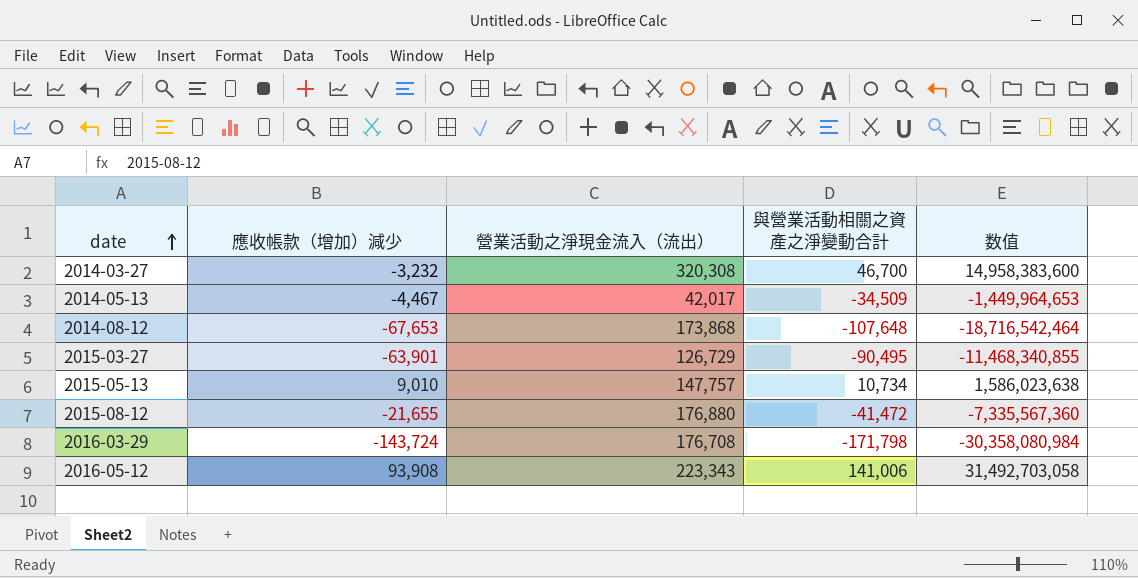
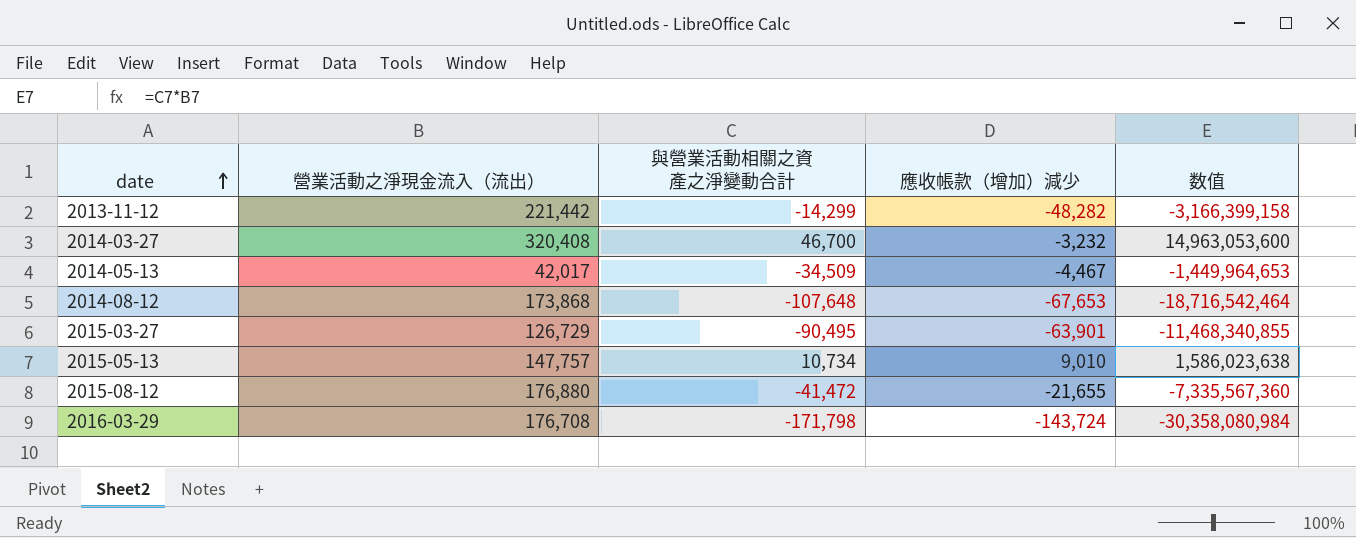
column 應收帳款（增加）減少 | position: 2 -> 4
row 2016-05-12: 93,908 | 223,343 | 141,006 | 31,492,703,058 -> none
row 2013-11-12: none -> 221,442 | -14,299 | -48,282 | -3,166,399,158
2014-03-27 | 營業活動之淨現金流入（流出）: 320,308 -> 320,408
2014-03-27 | 数值: 14,958,383,600 -> 14,963,053,600

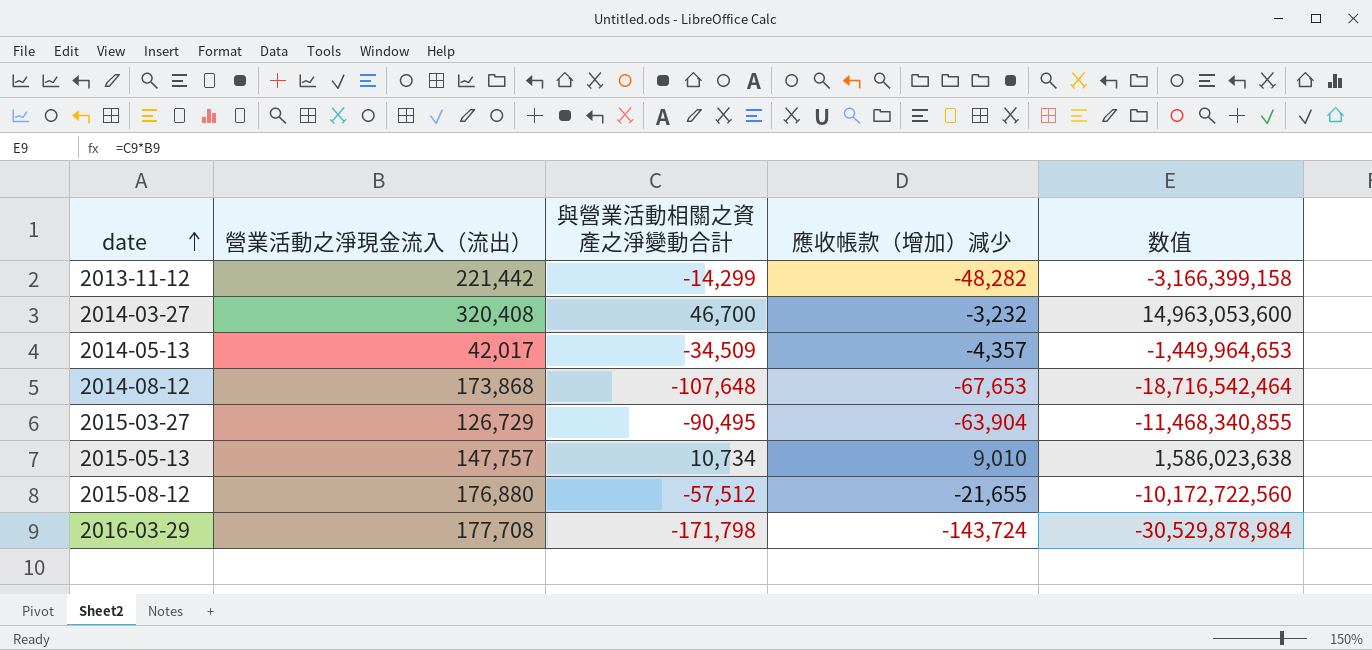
2014-05-13 | 應收帳款（增加）減少: -4,467 -> -4,357
2015-03-27 | 應收帳款（增加）減少: -63,901 -> -63,904
2015-08-12 | 與營業活動相關之資產之淨變動合計: -41,472 -> -57,512
2015-08-12 | 数值: -7,335,567,360 -> -10,172,722,560
2016-03-29 | 營業活動之淨現金流入（流出）: 176,708 -> 177,708
2016-03-29 | 数值: -30,358,080,984 -> -30,529,878,984

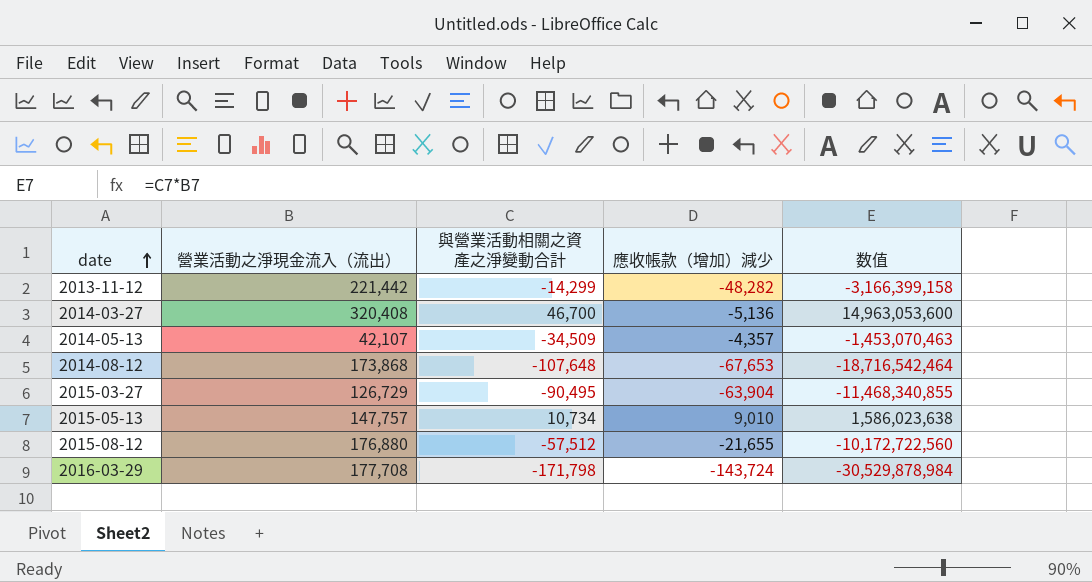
2014-03-27 | 應收帳款（增加）減少: -3,232 -> -5,136
2014-05-13 | 營業活動之淨現金流入（流出）: 42,017 -> 42,107
2014-05-13 | 数值: -1,449,964,653 -> -1,453,070,463

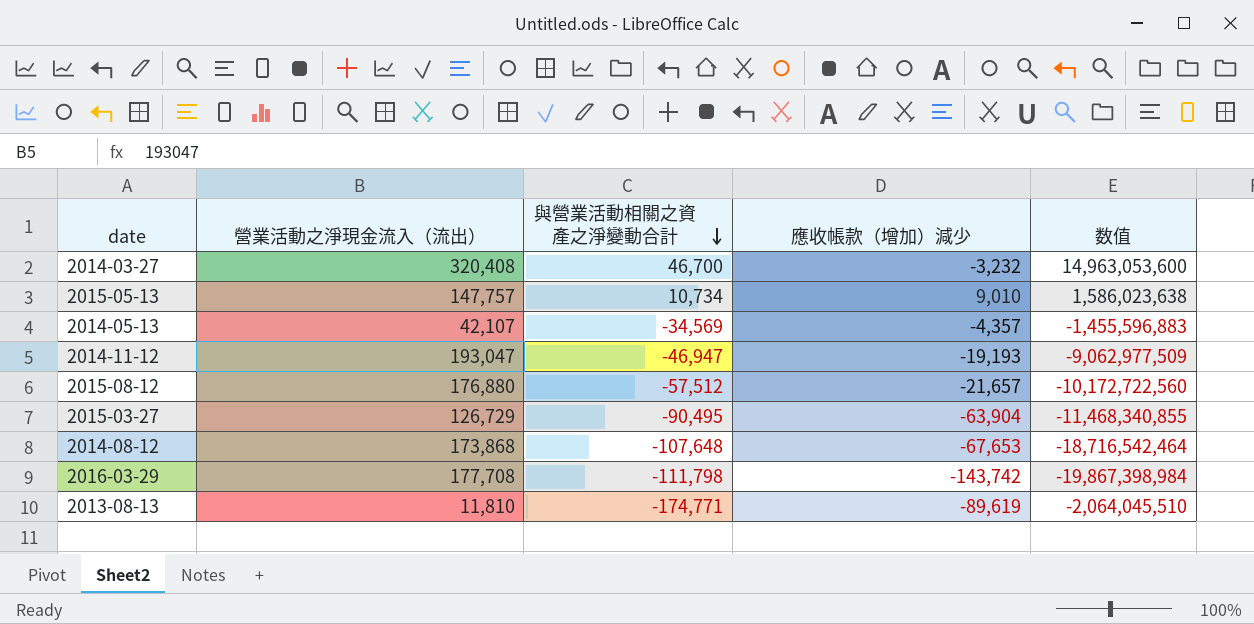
row order: date ascending -> 與營業活動相關之資產之淨變動合計 descending
row 2013-11-12: 221,442 | -14,299 | -48,282 | -3,166,399,158 -> none
2014-03-27 | 應收帳款（增加）減少: -5,136 -> -3,232
2014-05-13 | 與營業活動相關之資產之淨變動合計: -34,509 -> -34,569
2014-05-13 | 数值: -1,453,070,463 -> -1,455,596,883
row 2014-11-12: none -> 193,047 | -46,947 | -19,193 | -9,062,977,509
2015-08-12 | 應收帳款（增加）減少: -21,655 -> -21,657
2016-03-29 | 與營業活動相關之資產之淨變動合計: -171,798 -> -111,798
2016-03-29 | 應收帳款（增加）減少: -143,724 -> -143,742
2016-03-29 | 数值: -30,529,878,984 -> -19,867,398,984
row 2013-08-13: none -> 11,810 | -174,771 | -89,619 | -2,064,045,510

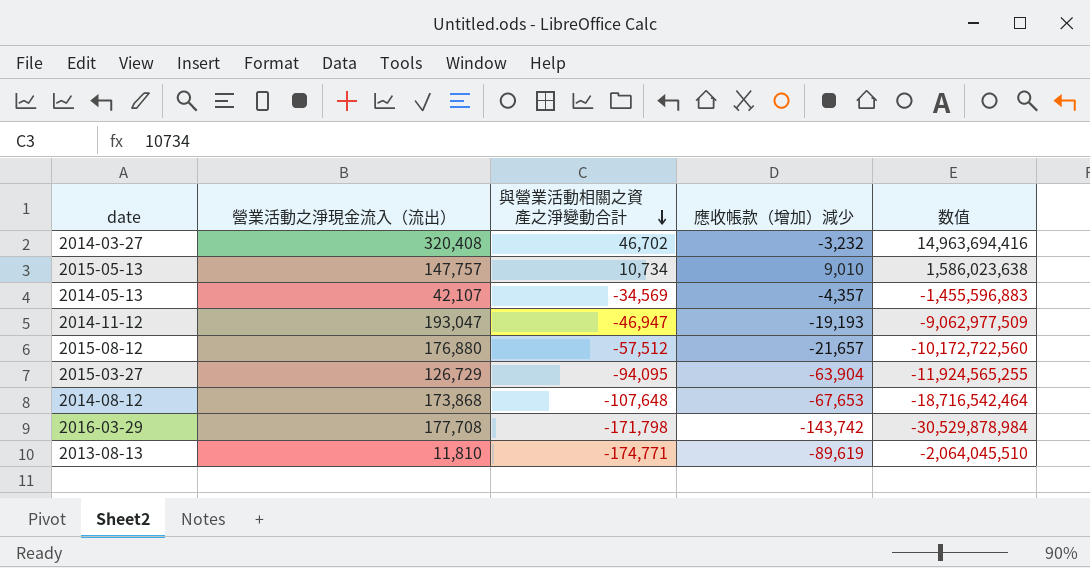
2014-03-27 | 與營業活動相關之資產之淨變動合計: 46,700 -> 46,702
2014-03-27 | 数值: 14,963,053,600 -> 14,963,694,416
2015-03-27 | 與營業活動相關之資產之淨變動合計: -90,495 -> -94,095
2015-03-27 | 数值: -11,468,340,855 -> -11,924,565,255
2016-03-29 | 與營業活動相關之資產之淨變動合計: -111,798 -> -171,798
2016-03-29 | 数值: -19,867,398,984 -> -30,529,878,984

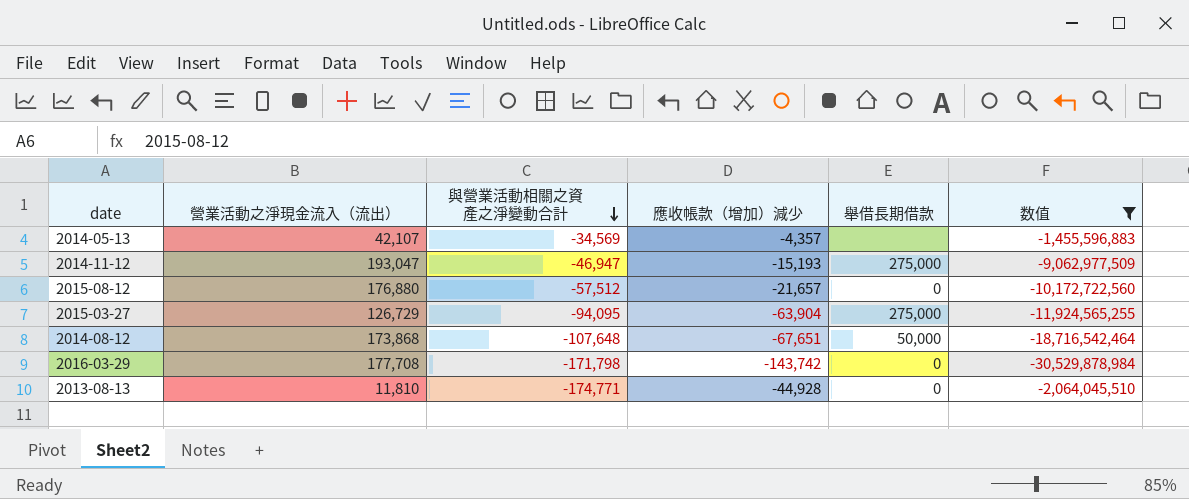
filter: none -> 数值 <= -1,455,596,883
column 舉借長期借款 | position: none -> 5
2014-11-12 | 應收帳款（增加）減少: -19,193 -> -15,193
2014-08-12 | 應收帳款（增加）減少: -67,653 -> -67,651
2013-08-13 | 應收帳款（增加）減少: -89,619 -> -44,928

